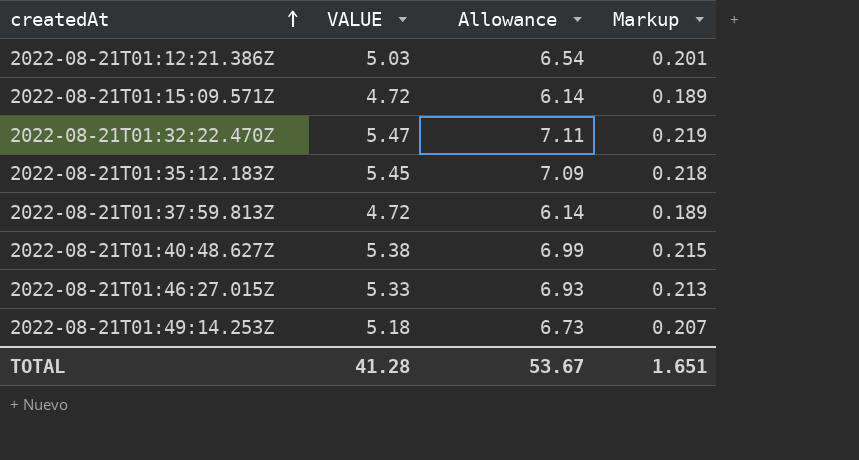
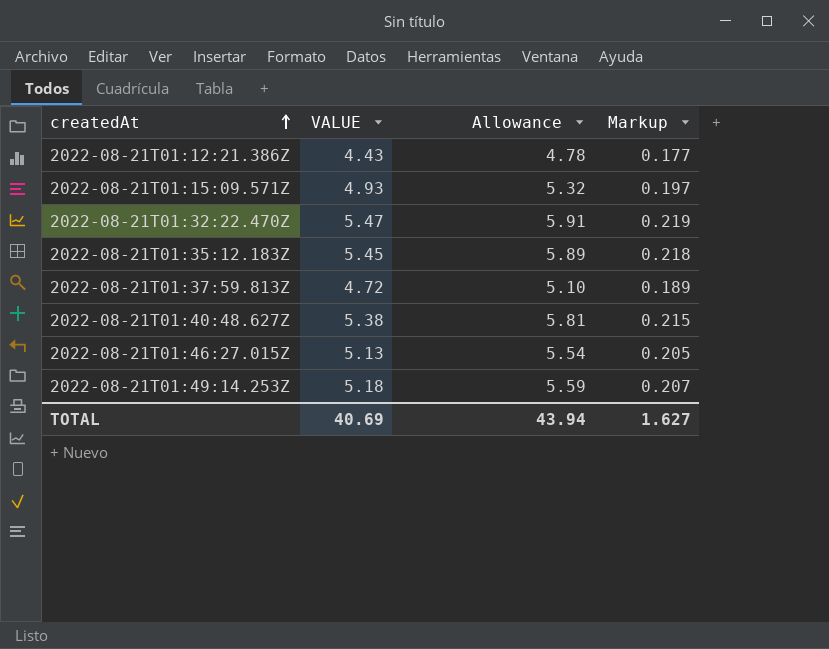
column Allowance | formula: [VALUE] * 1.3 -> [VALUE] * 1.08
2022-08-21T01:12:21.386Z | VALUE: 5.03 -> 4.43
2022-08-21T01:12:21.386Z | Markup: 0.201 -> 0.177
2022-08-21T01:15:09.571Z | VALUE: 4.72 -> 4.93
2022-08-21T01:15:09.571Z | Markup: 0.189 -> 0.197
2022-08-21T01:46:27.015Z | VALUE: 5.33 -> 5.13
2022-08-21T01:46:27.015Z | Markup: 0.213 -> 0.205
TOTAL | VALUE: 41.28 -> 40.69
TOTAL | Allowance: 53.67 -> 43.94
TOTAL | Markup: 1.651 -> 1.627

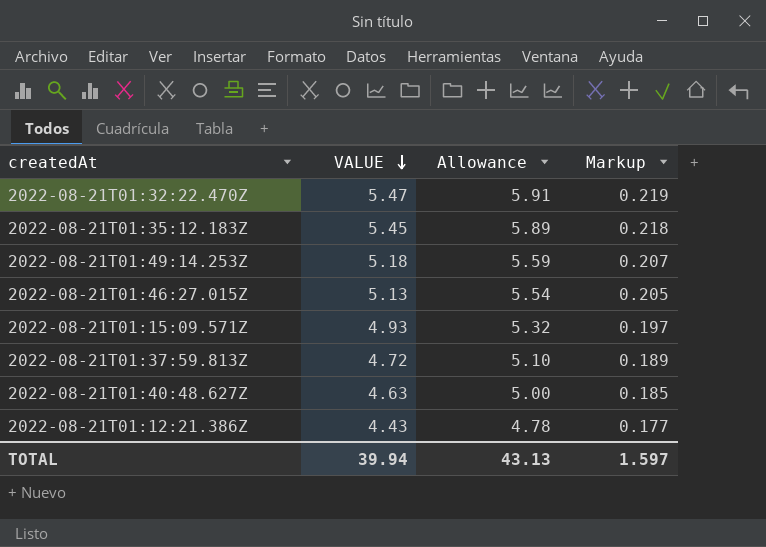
row order: createdAt ascending -> VALUE descending
2022-08-21T01:40:48.627Z | VALUE: 5.38 -> 4.63
2022-08-21T01:40:48.627Z | Allowance: 5.81 -> 5.00
2022-08-21T01:40:48.627Z | Markup: 0.215 -> 0.185
TOTAL | VALUE: 40.69 -> 39.94
TOTAL | Allowance: 43.94 -> 43.13
TOTAL | Markup: 1.627 -> 1.597

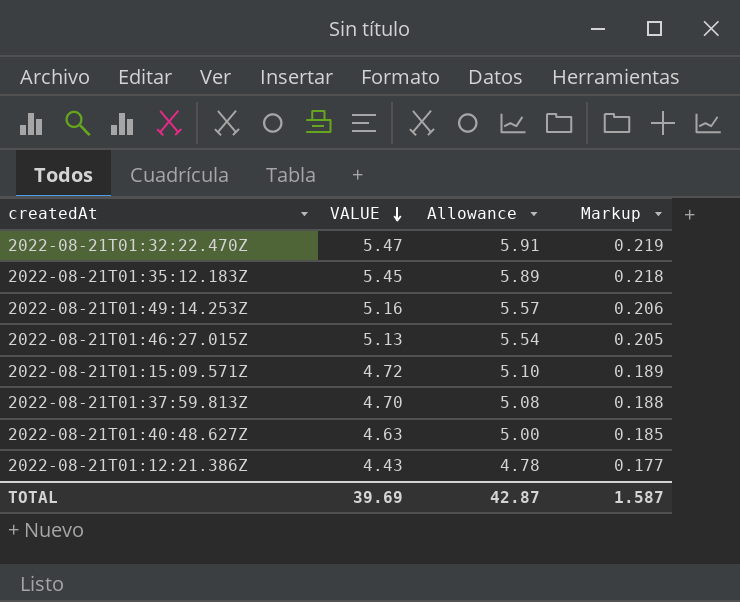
2022-08-21T01:49:14.253Z | VALUE: 5.18 -> 5.16
2022-08-21T01:49:14.253Z | Allowance: 5.59 -> 5.57
2022-08-21T01:49:14.253Z | Markup: 0.207 -> 0.206
2022-08-21T01:15:09.571Z | VALUE: 4.93 -> 4.72
2022-08-21T01:15:09.571Z | Allowance: 5.32 -> 5.10
2022-08-21T01:15:09.571Z | Markup: 0.197 -> 0.189
2022-08-21T01:37:59.813Z | VALUE: 4.72 -> 4.70
2022-08-21T01:37:59.813Z | Allowance: 5.10 -> 5.08
2022-08-21T01:37:59.813Z | Markup: 0.189 -> 0.188
TOTAL | VALUE: 39.94 -> 39.69
TOTAL | Allowance: 43.13 -> 42.87
TOTAL | Markup: 1.597 -> 1.587

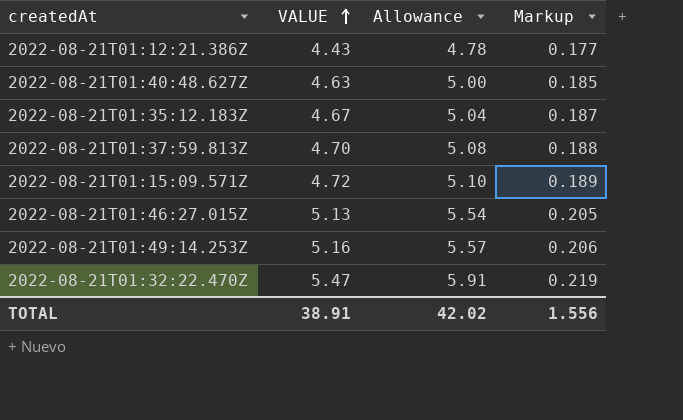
row order: VALUE descending -> VALUE ascending
2022-08-21T01:35:12.183Z | VALUE: 5.45 -> 4.67
2022-08-21T01:35:12.183Z | Allowance: 5.89 -> 5.04
2022-08-21T01:35:12.183Z | Markup: 0.218 -> 0.187
TOTAL | VALUE: 39.69 -> 38.91
TOTAL | Allowance: 42.87 -> 42.02
TOTAL | Markup: 1.587 -> 1.556

